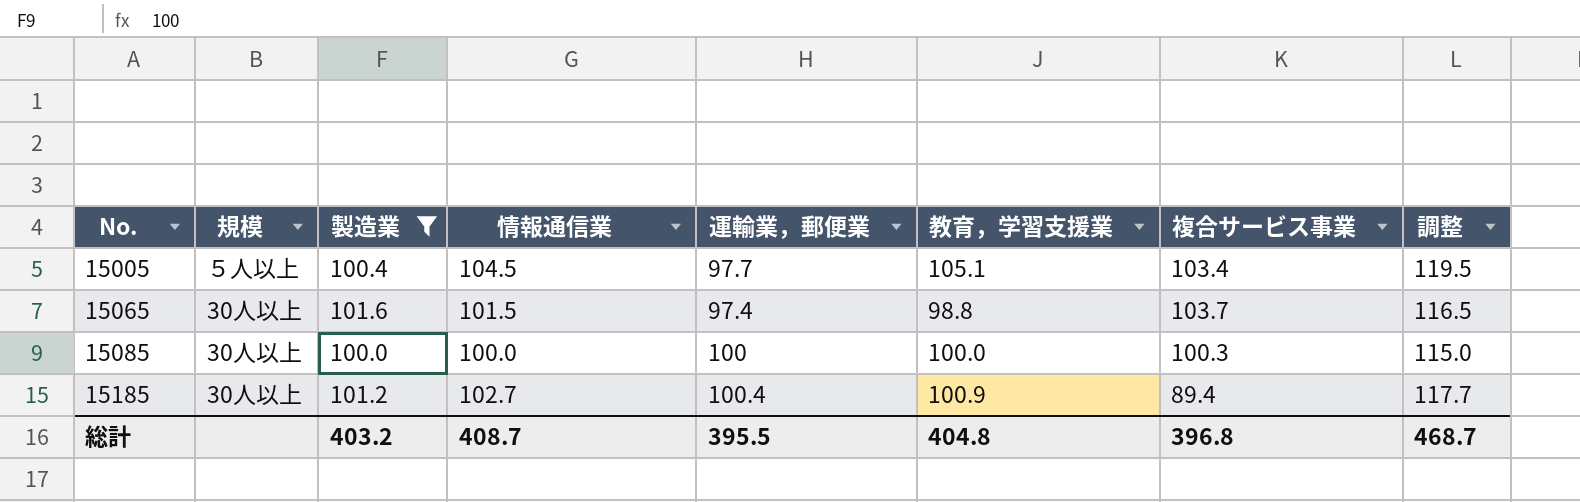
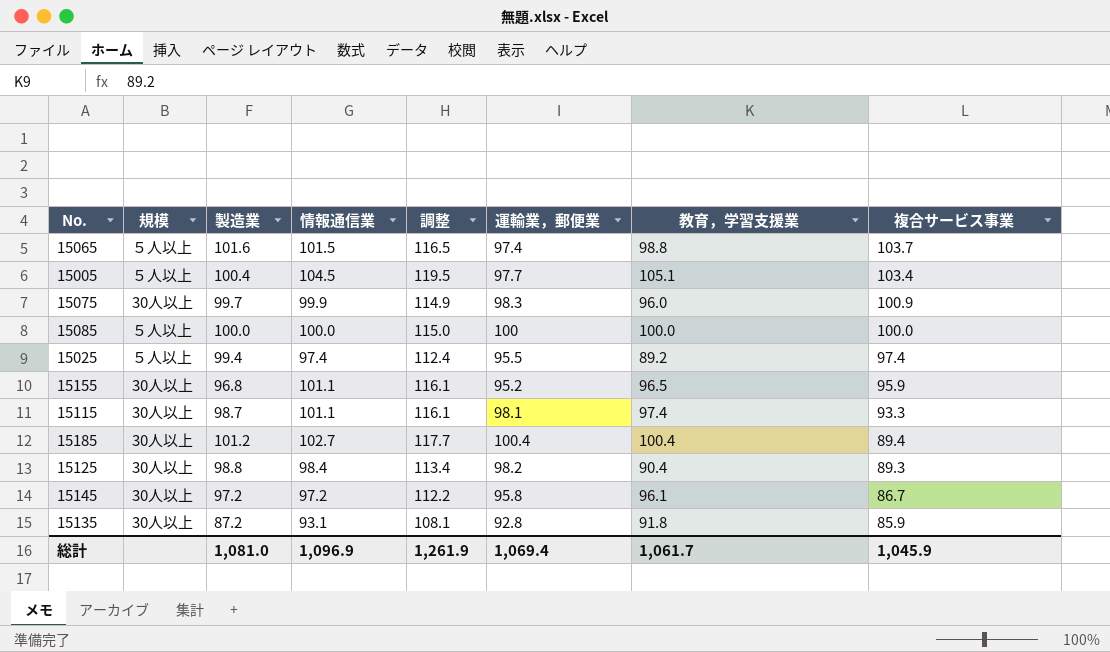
filter: 製造業 >= 100.0 -> none
row order: No. ascending -> 複合サービス事業 descending
column 調整 | position: 8 -> 5
15065 | 規模: 30人以上 -> ５人以上
15085 | 規模: 30人以上 -> ５人以上
15085 | 複合サービス事業: 100.3 -> 100.0
15185 | 教育，学習支援業: 100.9 -> 100.4
総計 | 製造業: 403.2 -> 1,081.0
総計 | 情報通信業: 408.7 -> 1,096.9
総計 | 調整: 468.7 -> 1,261.9
総計 | 運輸業，郵便業: 395.5 -> 1,069.4
総計 | 教育，学習支援業: 404.8 -> 1,061.7
総計 | 複合サービス事業: 396.8 -> 1,045.9

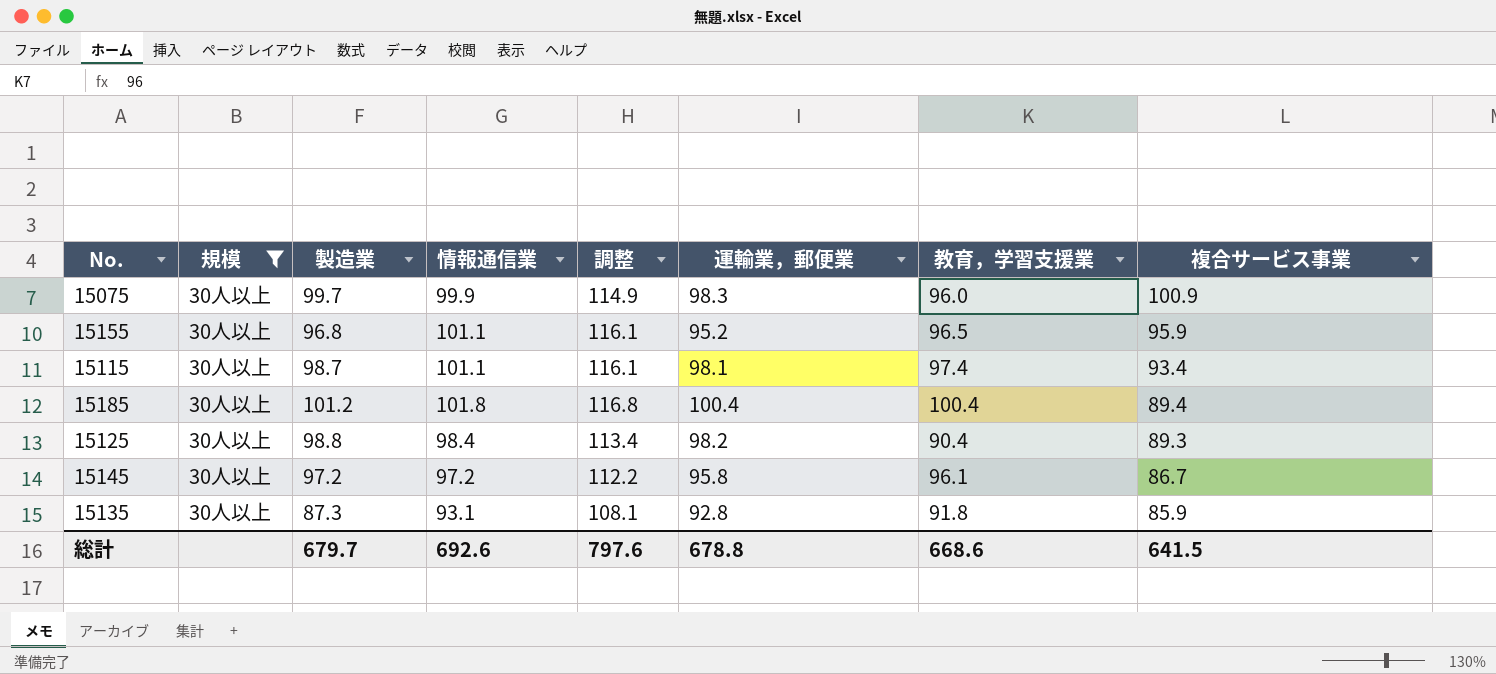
filter: none -> 規模 = 30人以上
15115 | 複合サービス事業: 93.3 -> 93.4
15185 | 情報通信業: 102.7 -> 101.8
15185 | 調整: 117.7 -> 116.8
15135 | 製造業: 87.2 -> 87.3
総計 | 製造業: 1,081.0 -> 679.7
総計 | 情報通信業: 1,096.9 -> 692.6
総計 | 調整: 1,261.9 -> 797.6
総計 | 運輸業，郵便業: 1,069.4 -> 678.8
総計 | 教育，学習支援業: 1,061.7 -> 668.6
総計 | 複合サービス事業: 1,045.9 -> 641.5

